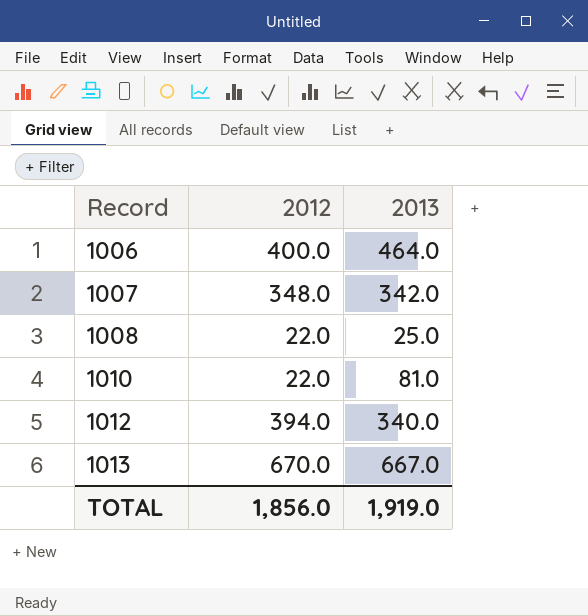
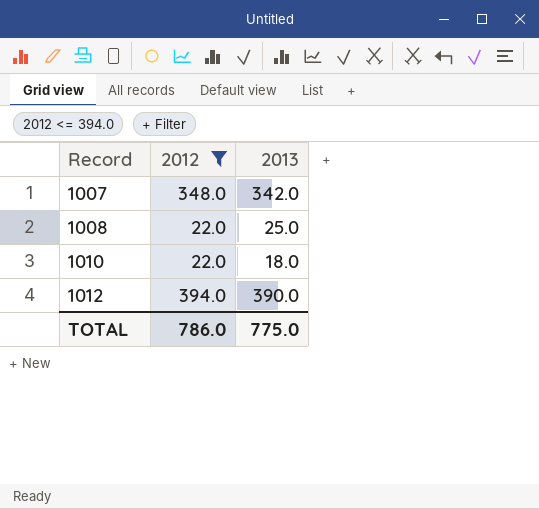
filter: none -> 2012 <= 394.0
1010 | 2013: 81.0 -> 18.0
1012 | 2013: 340.0 -> 390.0
TOTAL | 2012: 1,856.0 -> 786.0
TOTAL | 2013: 1,919.0 -> 775.0

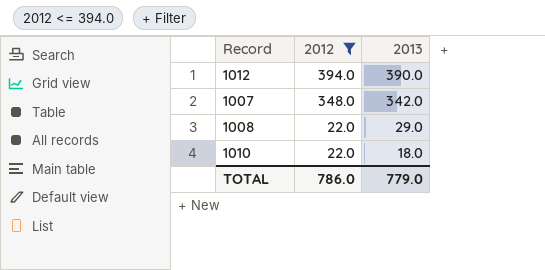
row order: Record ascending -> 2012 descending
1008 | 2013: 25.0 -> 29.0
TOTAL | 2013: 775.0 -> 779.0

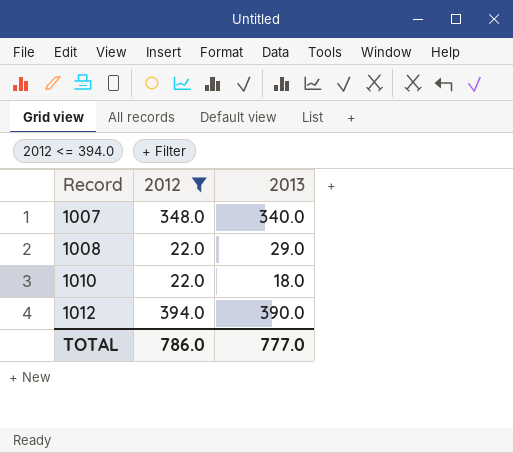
row order: 2012 descending -> Record ascending
1007 | 2013: 342.0 -> 340.0
TOTAL | 2013: 779.0 -> 777.0

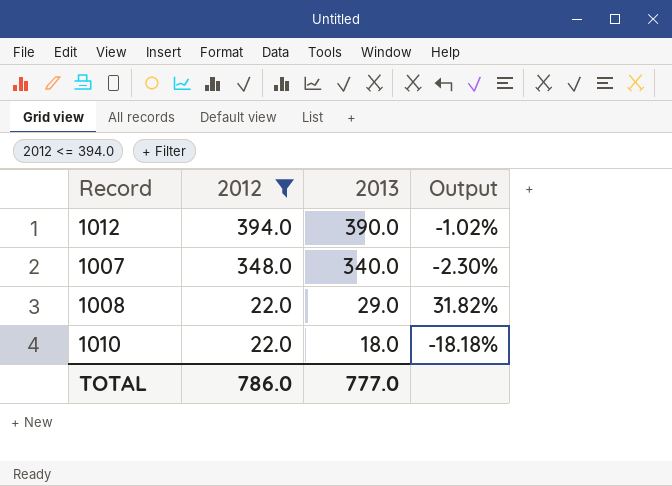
row order: Record ascending -> 2012 descending
column Output | formula: none -> ([2013] - [2012]) / [2012]

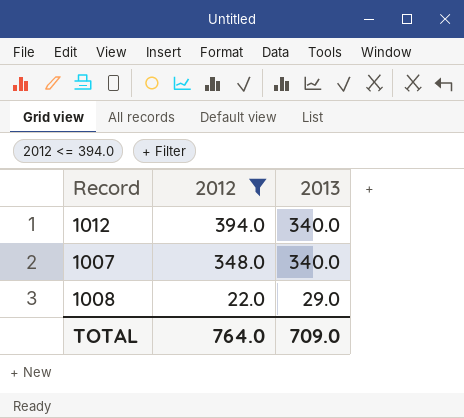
column Output | formula: ([2013] - [2012]) / [2012] -> none
row 1010: 22.0 | 18.0 | -18.18% -> none
1012 | 2013: 390.0 -> 340.0
TOTAL | 2012: 786.0 -> 764.0
TOTAL | 2013: 777.0 -> 709.0

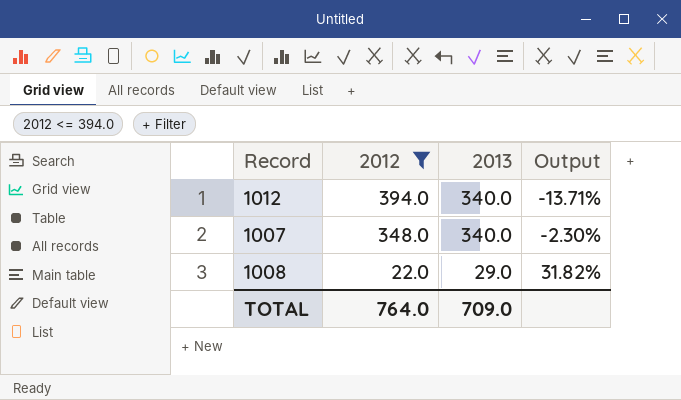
column Output | formula: none -> ([2013] - [2012]) / [2012]

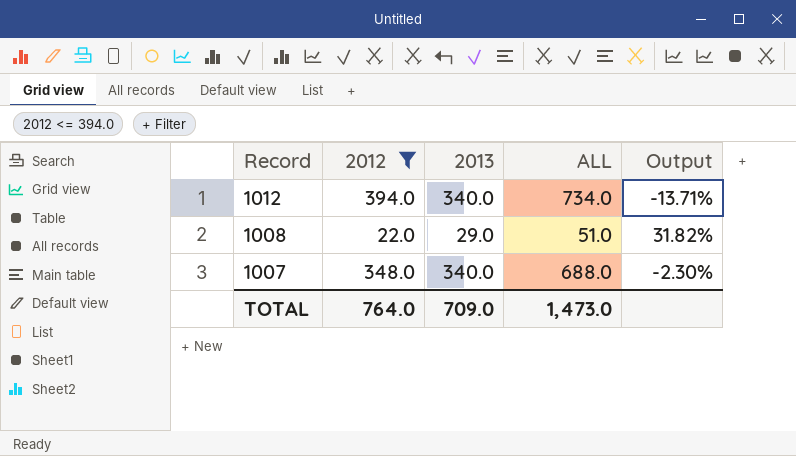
row order: 2012 descending -> Record descending
column ALL | formula: none -> [2012] + [2013]

